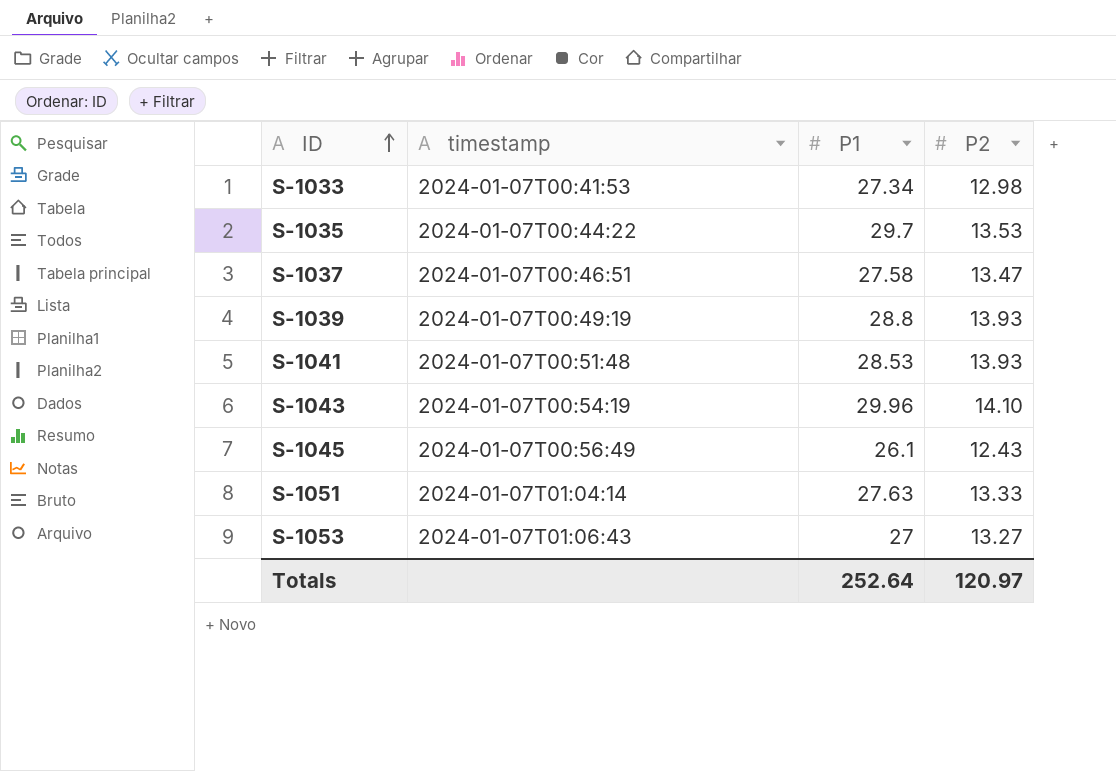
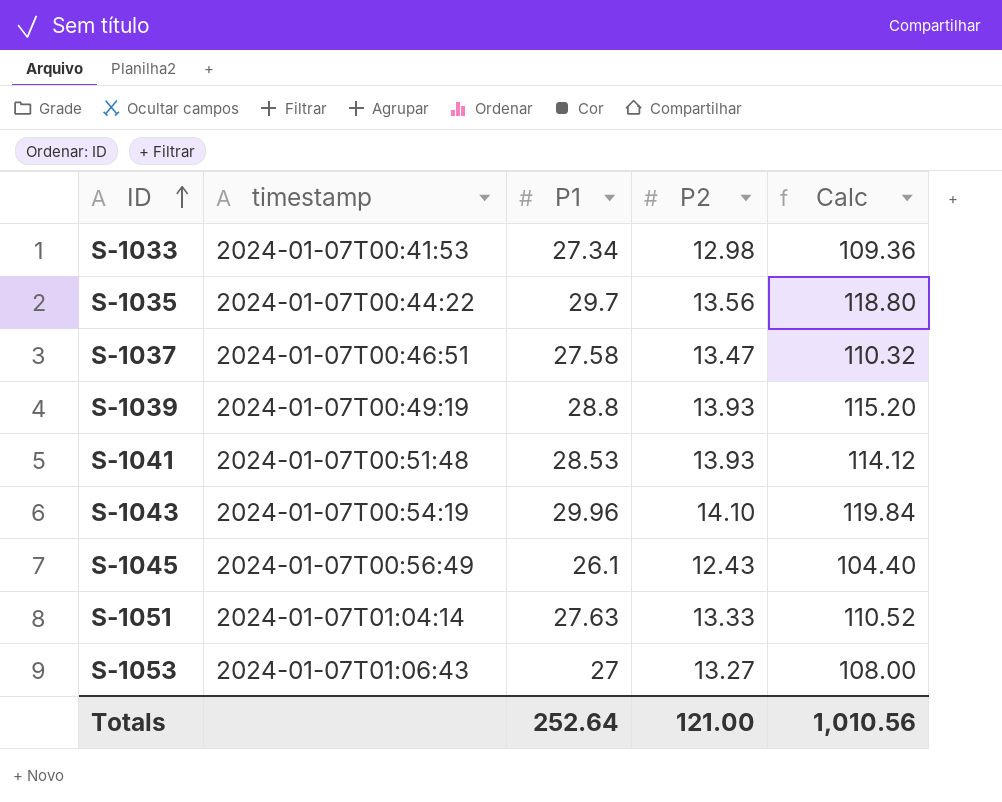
column Calc | formula: none -> [P1] * 4
S-1035 | P2: 13.53 -> 13.56
Totals | P2: 120.97 -> 121.00

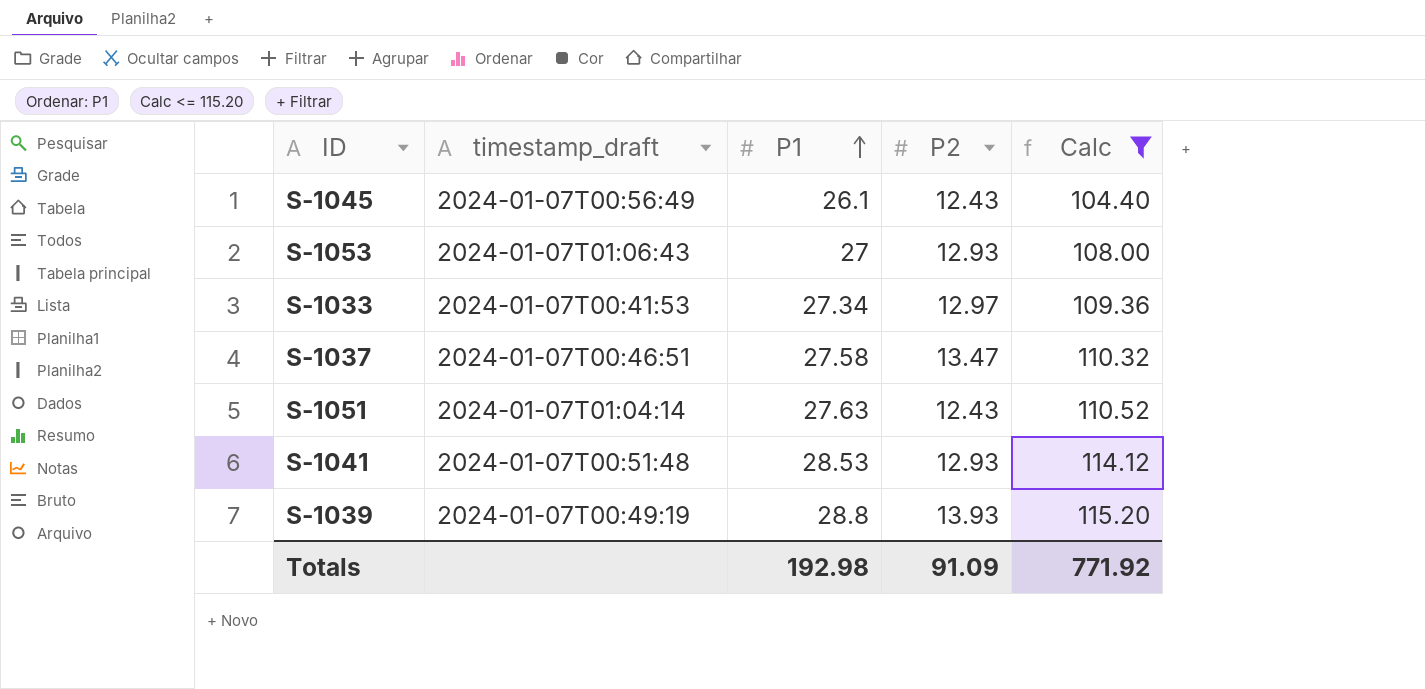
filter: none -> Calc <= 115.20
row order: ID ascending -> P1 ascending
column name: timestamp -> timestamp_draft
S-1053 | P2: 13.27 -> 12.93
S-1033 | P2: 12.98 -> 12.97
S-1051 | P2: 13.33 -> 12.43
S-1041 | P2: 13.93 -> 12.93
Totals | P1: 252.64 -> 192.98
Totals | P2: 121.00 -> 91.09
Totals | Calc: 1,010.56 -> 771.92

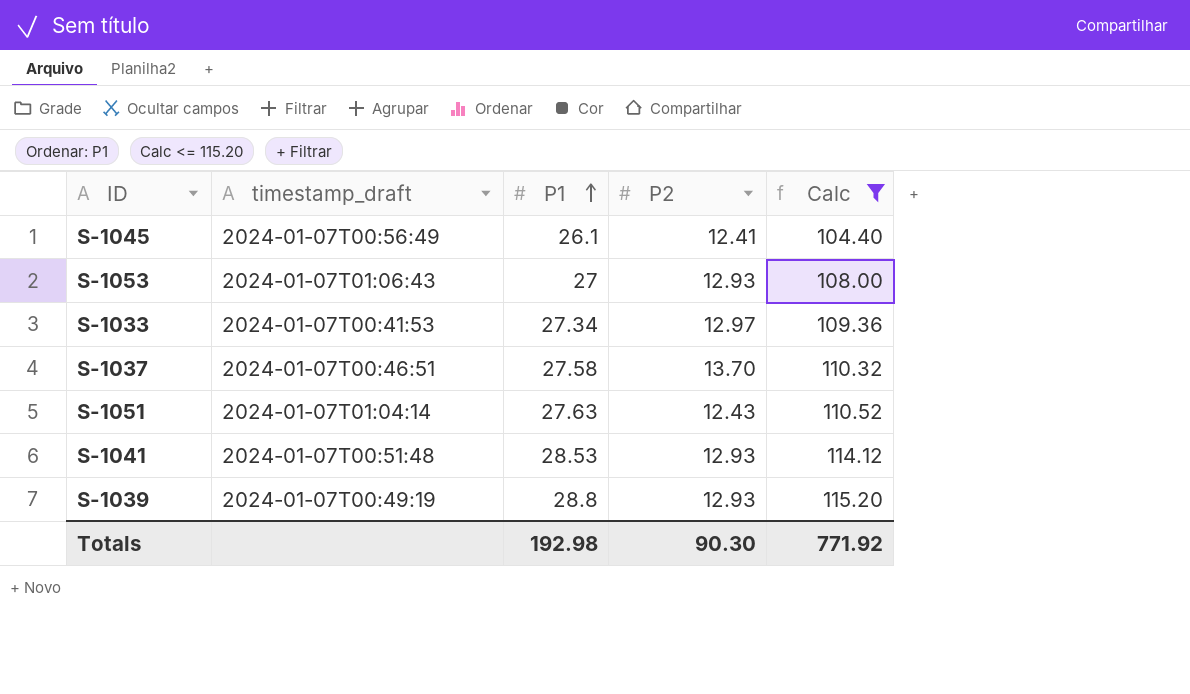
S-1045 | P2: 12.43 -> 12.41
S-1037 | P2: 13.47 -> 13.70
S-1039 | P2: 13.93 -> 12.93
Totals | P2: 91.09 -> 90.30

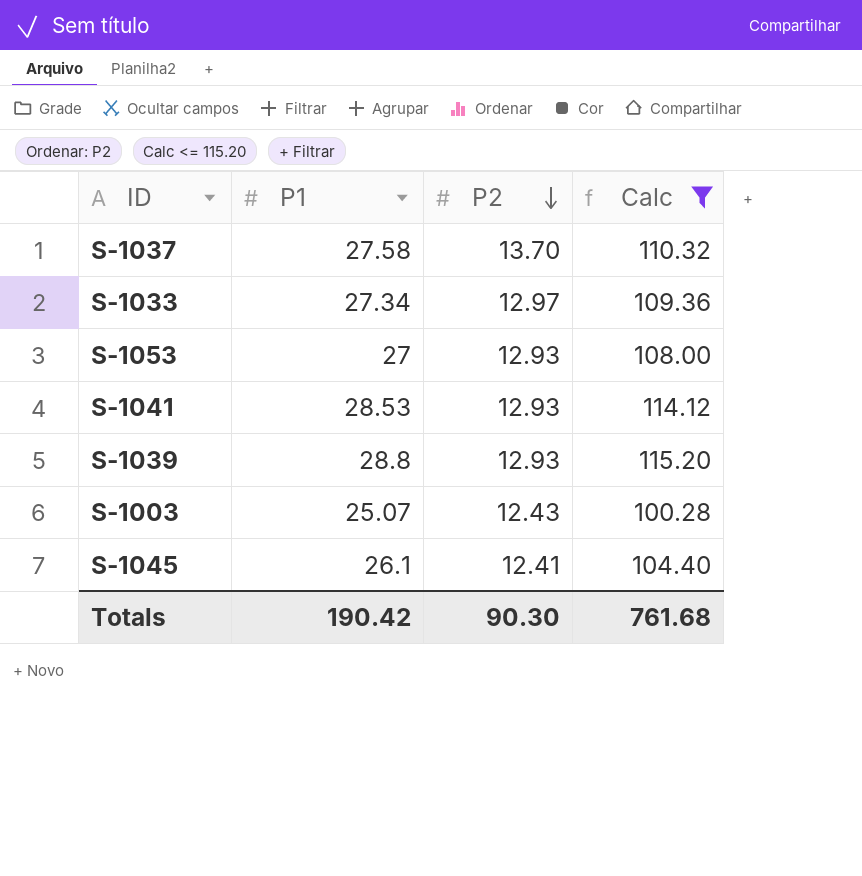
row order: P1 ascending -> P2 descending
column timestamp_draft | position: 2 -> none
row S-1051: 2024-01-07T01:04:14 | 27.63 | 12.43 | 110.52 -> none
row S-1003: none -> 25.07 | 12.43 | 100.28
Totals | P1: 192.98 -> 190.42
Totals | Calc: 771.92 -> 761.68

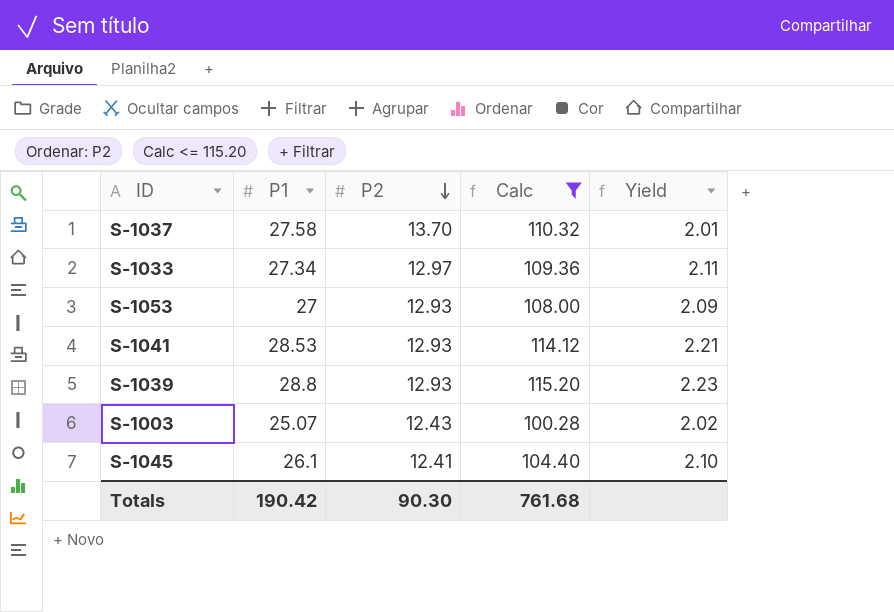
column Yield | formula: none -> [P1] / [P2]

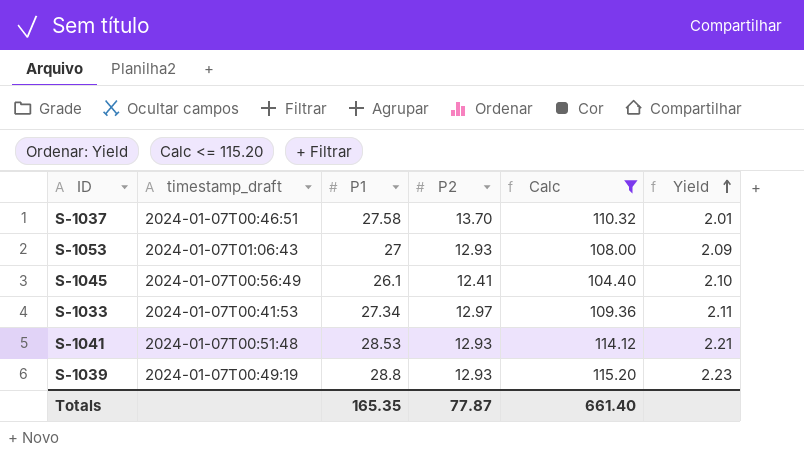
row order: P2 descending -> Yield ascending
column timestamp_draft | position: none -> 2
row S-1003: 25.07 | 12.43 | 100.28 | 2.02 -> none
Totals | P1: 190.42 -> 165.35
Totals | P2: 90.30 -> 77.87
Totals | Calc: 761.68 -> 661.40

